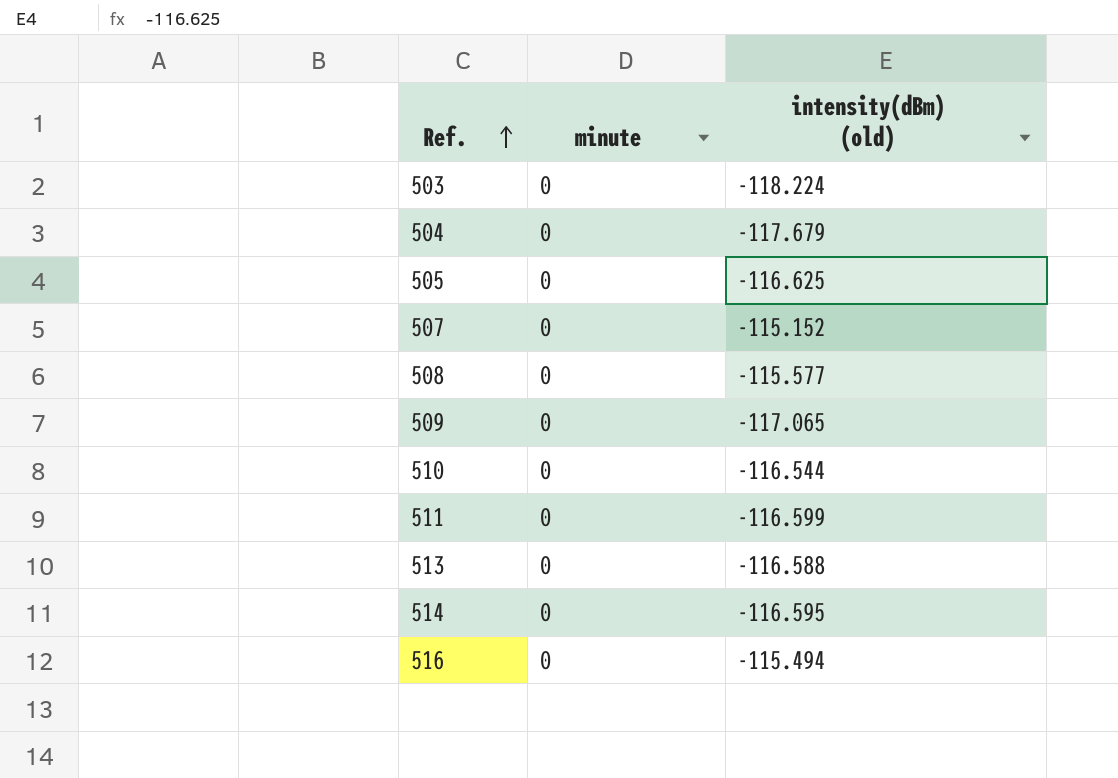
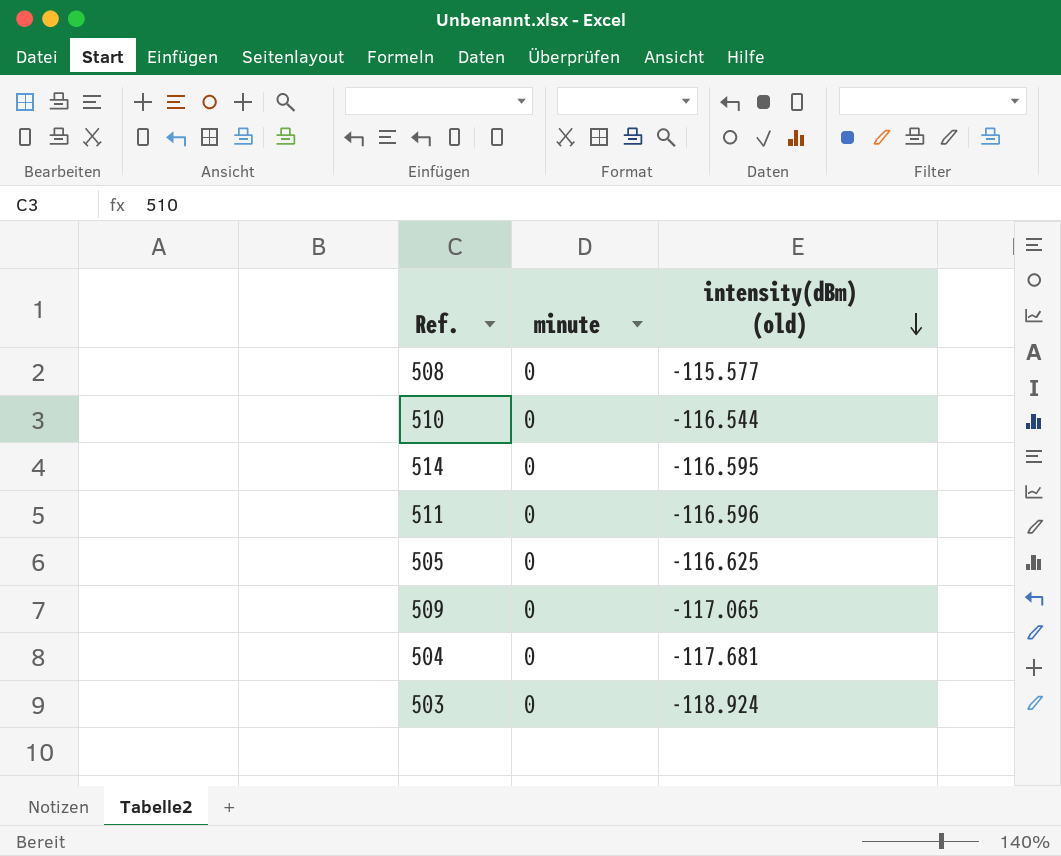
row order: Ref. ascending -> intensity(dBm) (old) descending
row 507: 0 | -115.152 -> none
row 513: 0 | -116.588 -> none
row 516: 0 | -115.494 -> none
511 | intensity(dBm) (old): -116.599 -> -116.596
504 | intensity(dBm) (old): -117.679 -> -117.681
503 | intensity(dBm) (old): -118.224 -> -118.924

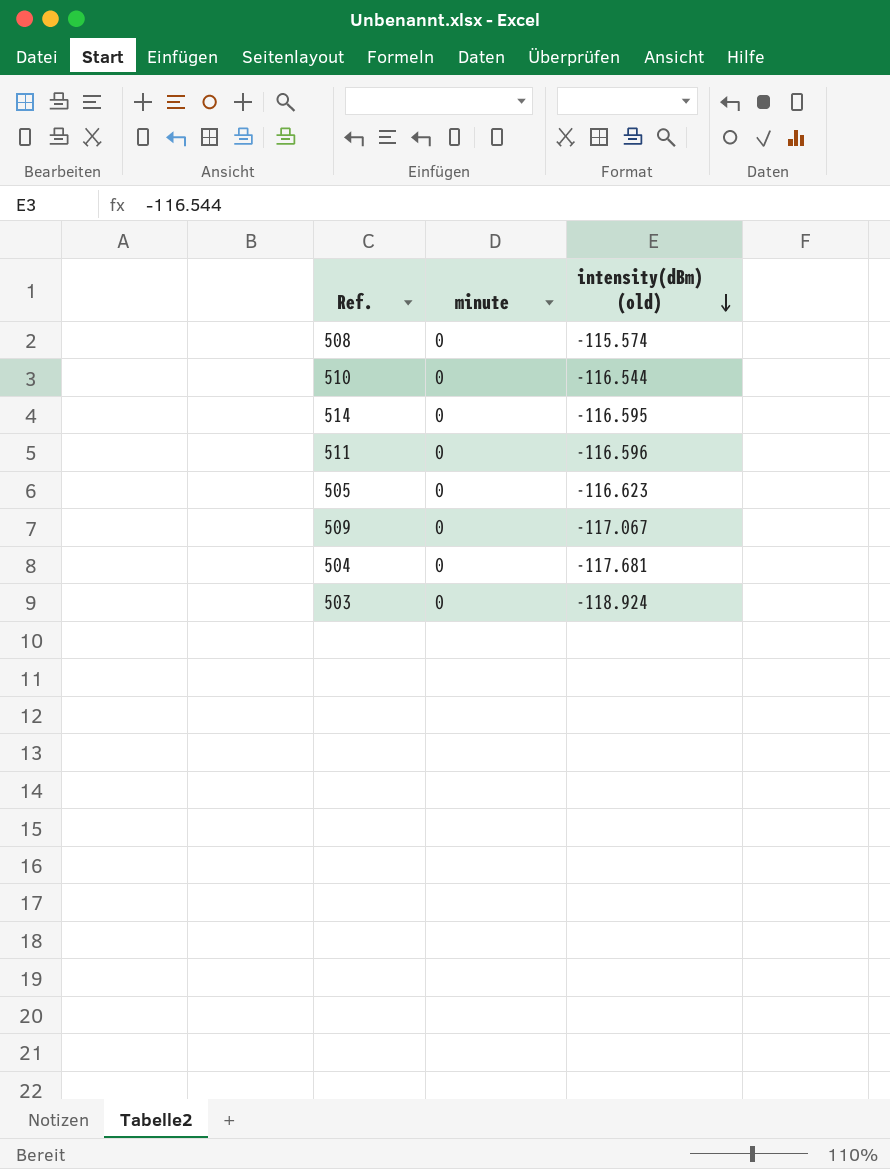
508 | intensity(dBm) (old): -115.577 -> -115.574
505 | intensity(dBm) (old): -116.625 -> -116.623
509 | intensity(dBm) (old): -117.065 -> -117.067

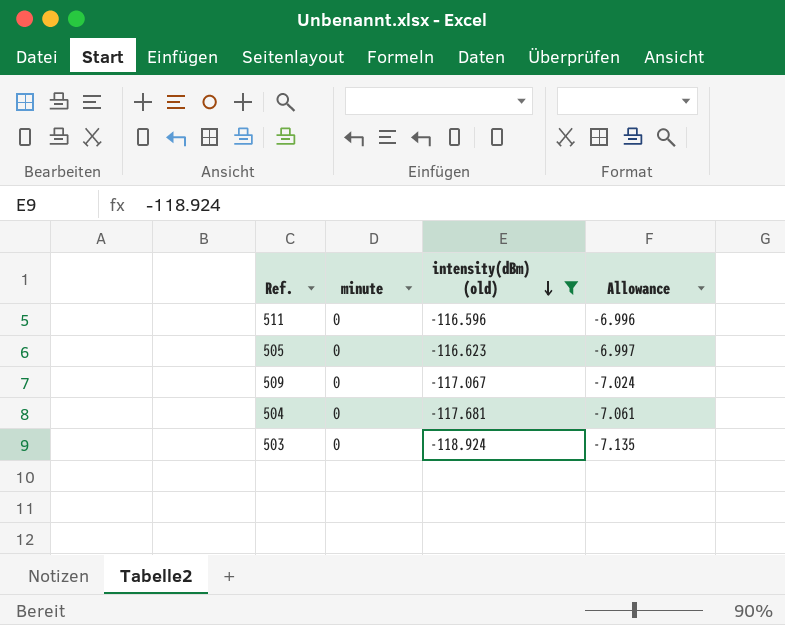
filter: none -> intensity(dBm) (old) <= -116.596
column Allowance | formula: none -> [intensity(dBm) (old)] * 0.06

